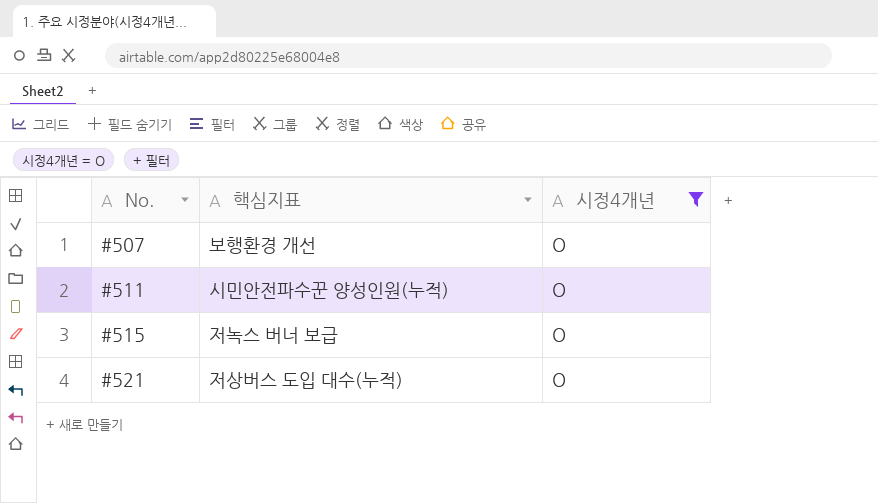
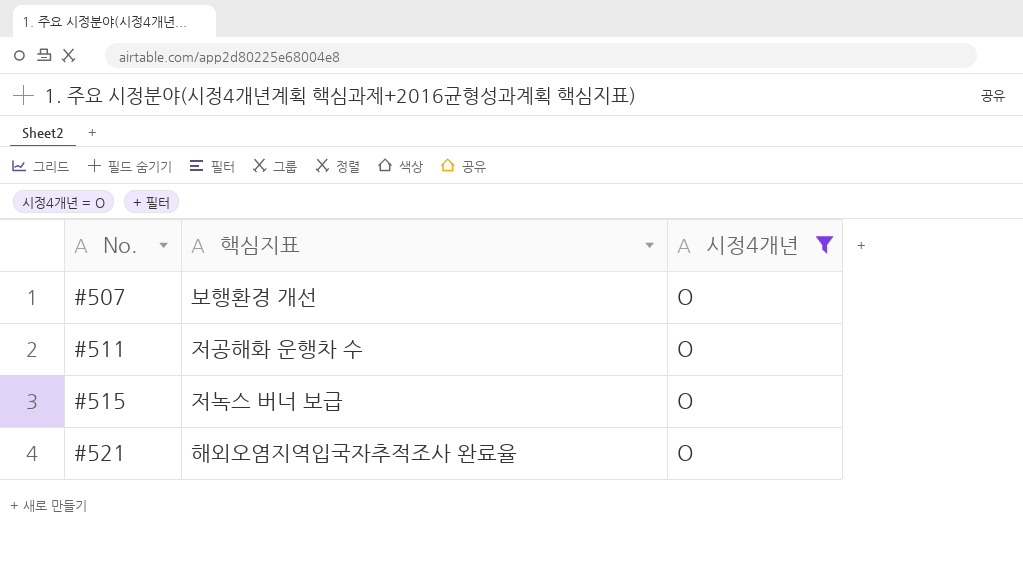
#511 | 핵심지표: 시민안전파수꾼 양성인원(누적) -> 저공해화 운행차 수
#521 | 핵심지표: 저상버스 도입 대수(누적) -> 해외오염지역입국자추적조사 완료율

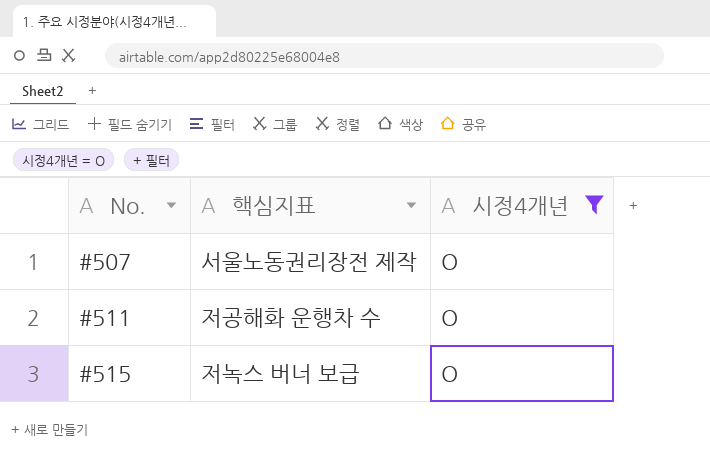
row #521: 해외오염지역입국자추적조사 완료율 | O -> none
#507 | 핵심지표: 보행환경 개선 -> 서울노동권리장전 제작

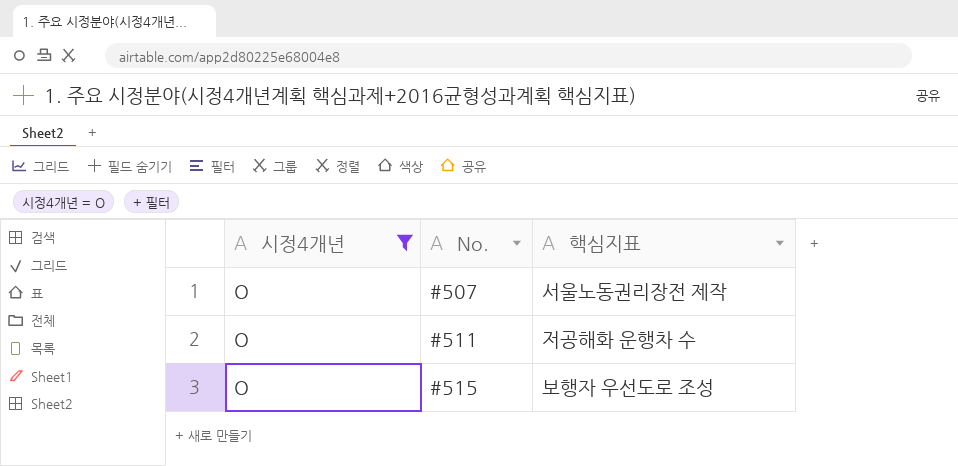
column 시정4개년 | position: 3 -> 1
#515 | 핵심지표: 저녹스 버너 보급 -> 보행자 우선도로 조성

